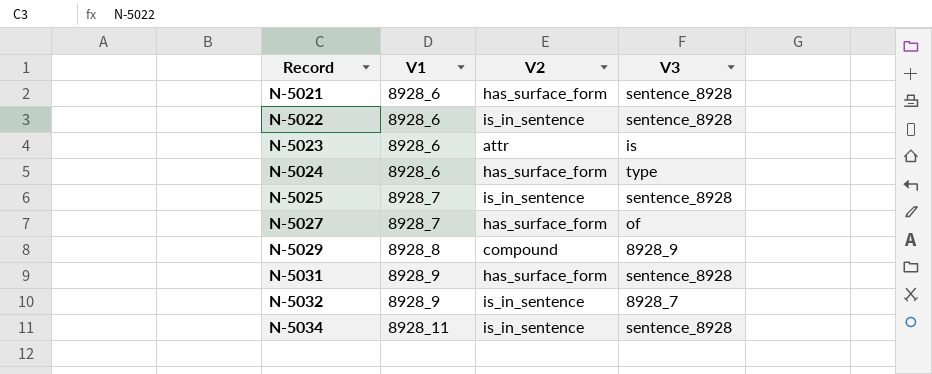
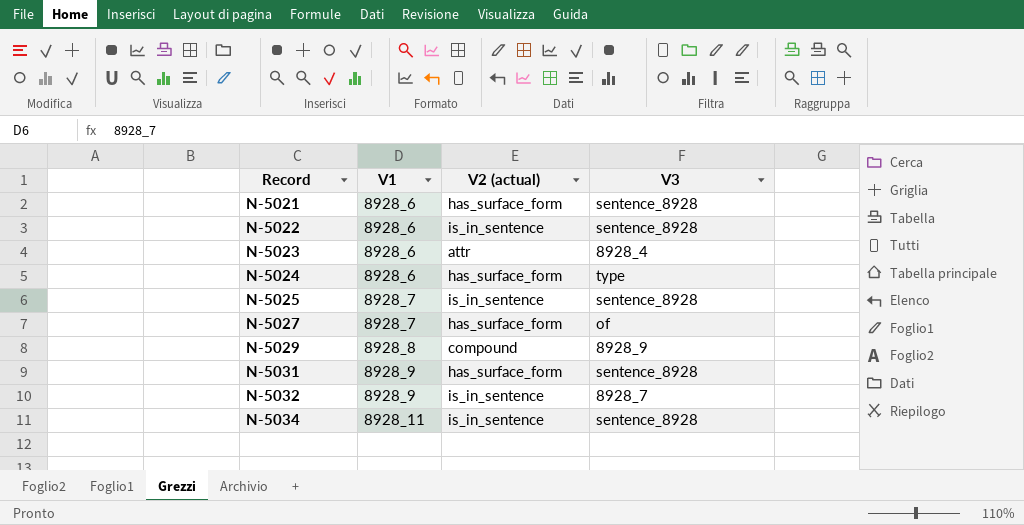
column name: V2 -> V2 (actual)
N-5023 | V3: is -> 8928_4

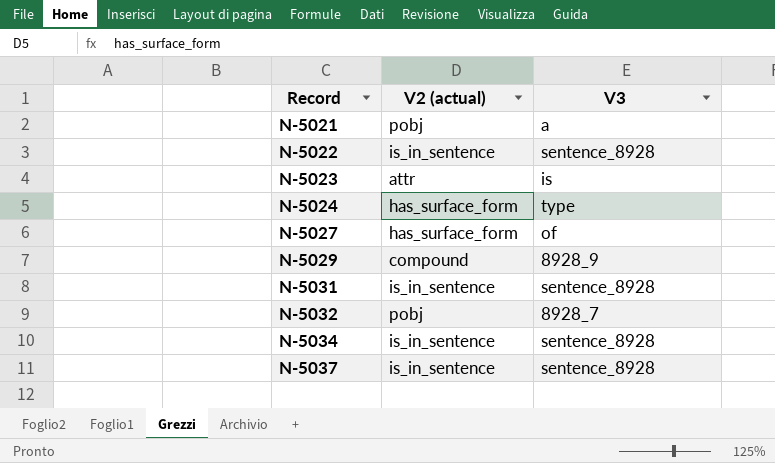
column V1 | position: 2 -> none
row N-5025: 8928_7 | is_in_sentence | sentence_8928 -> none
N-5021 | V2 (actual): has_surface_form -> pobj
N-5021 | V3: sentence_8928 -> a
N-5023 | V3: 8928_4 -> is
N-5031 | V2 (actual): has_surface_form -> is_in_sentence
N-5032 | V2 (actual): is_in_sentence -> pobj
row N-5037: none -> is_in_sentence | sentence_8928

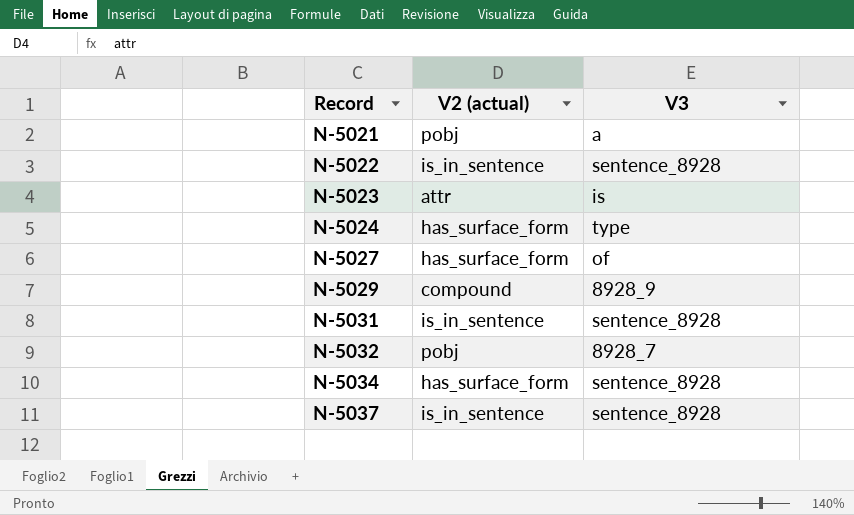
N-5034 | V2 (actual): is_in_sentence -> has_surface_form

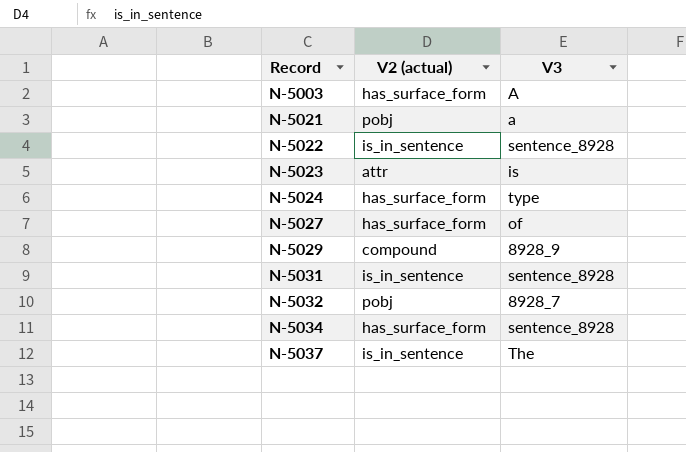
row N-5003: none -> has_surface_form | A
N-5037 | V3: sentence_8928 -> The

